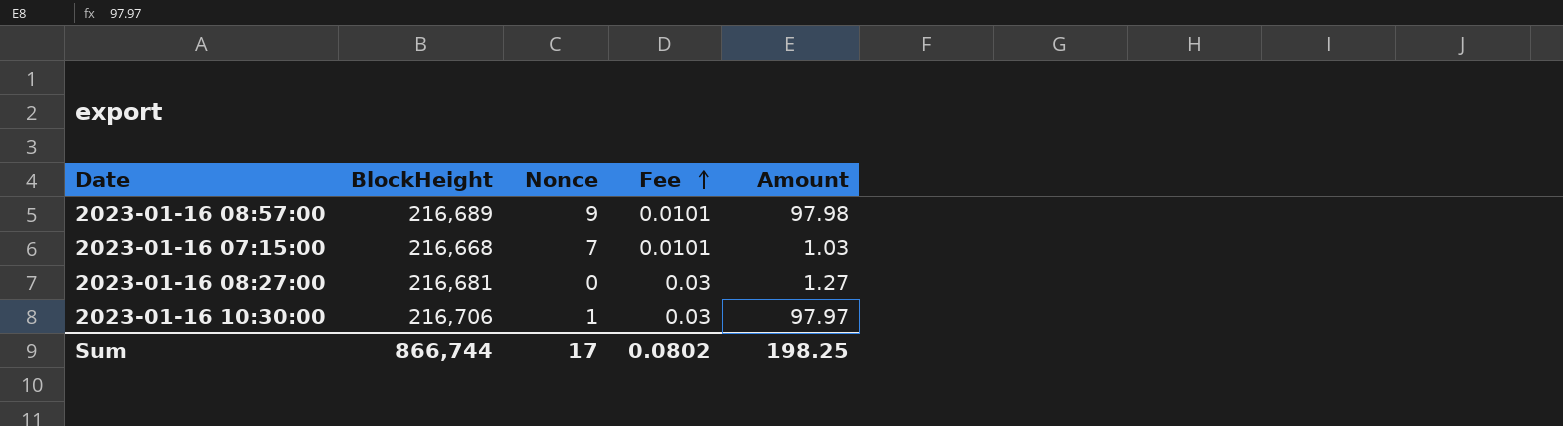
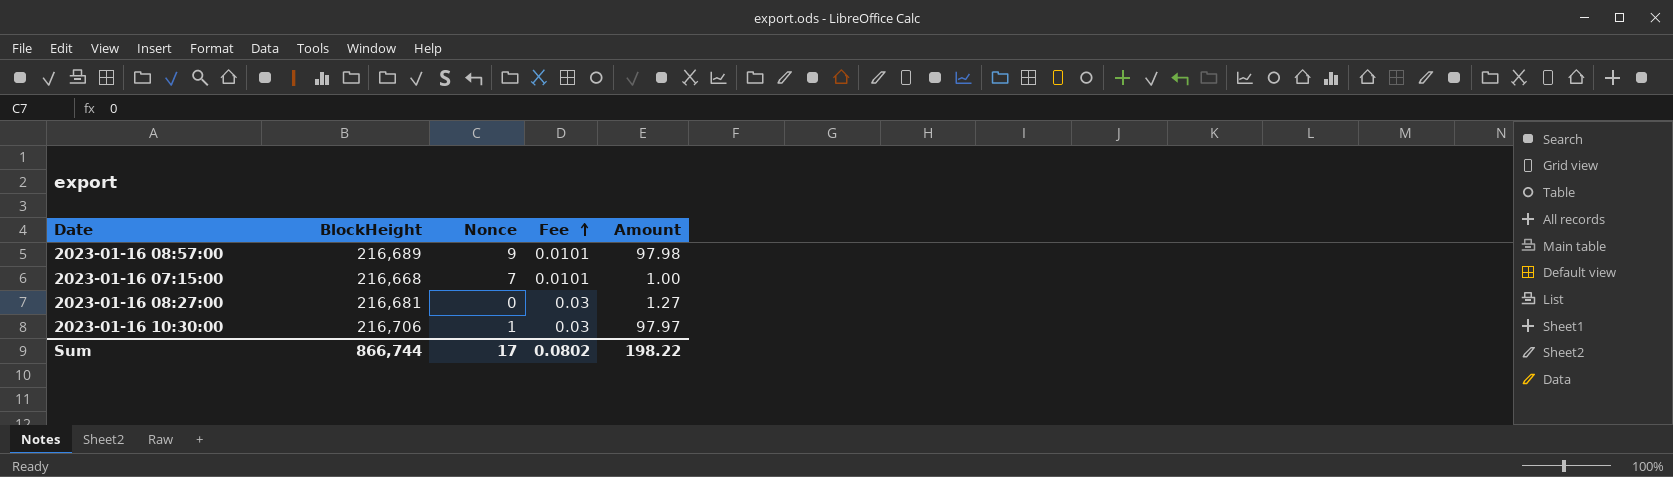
2023-01-16 07:15:00 | Amount: 1.03 -> 1.00
Sum | Amount: 198.25 -> 198.22

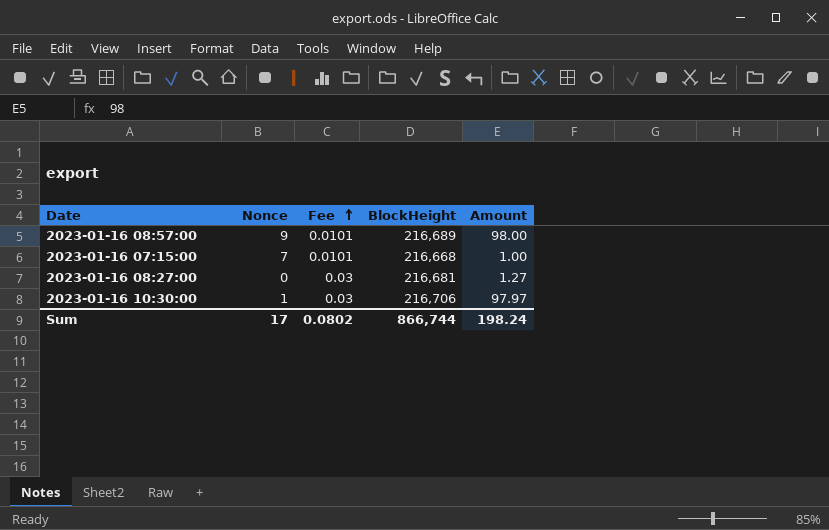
column BlockHeight | position: 2 -> 4
2023-01-16 08:57:00 | Amount: 97.98 -> 98.00
Sum | Amount: 198.22 -> 198.24

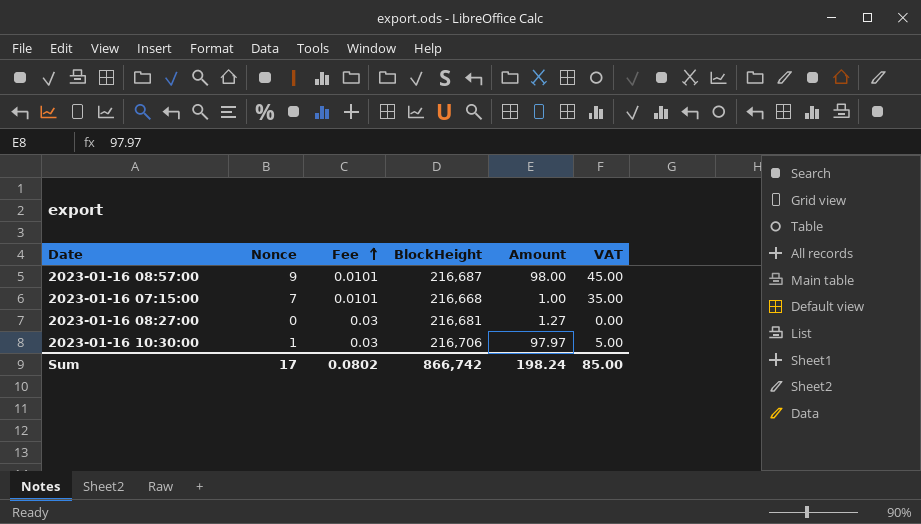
column VAT | formula: none -> [Nonce] * 5
2023-01-16 08:57:00 | BlockHeight: 216,689 -> 216,687
Sum | BlockHeight: 866,744 -> 866,742

